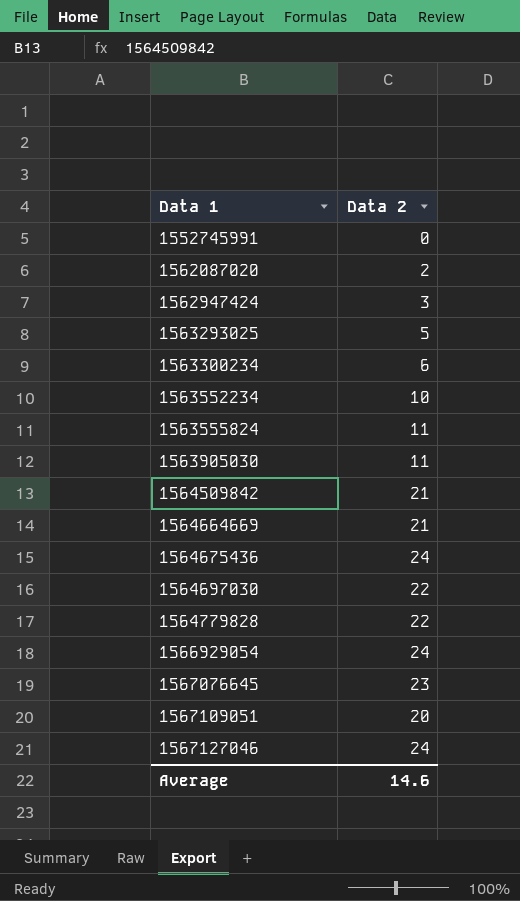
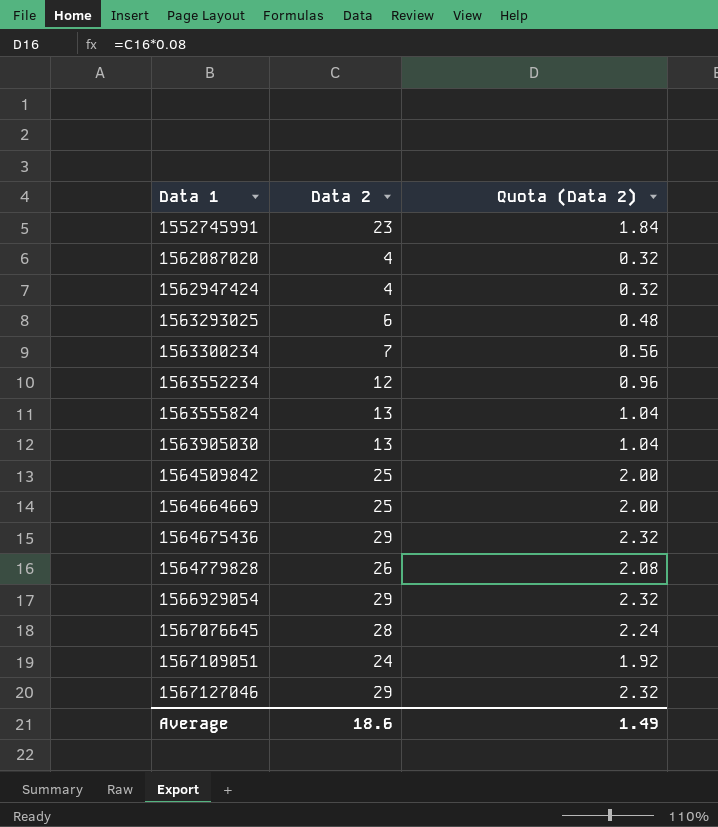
column Quota (Data 2) | formula: none -> [Data 2] * 0.08
row 1564697030: 22 -> none
1552745991 | Data 2: 0 -> 23
1562087020 | Data 2: 2 -> 4
1562947424 | Data 2: 3 -> 4
1563293025 | Data 2: 5 -> 6
1563300234 | Data 2: 6 -> 7
1563552234 | Data 2: 10 -> 12
1563555824 | Data 2: 11 -> 13
1563905030 | Data 2: 11 -> 13
1564509842 | Data 2: 21 -> 25
1564664669 | Data 2: 21 -> 25
1564675436 | Data 2: 24 -> 29
1564779828 | Data 2: 22 -> 26
1566929054 | Data 2: 24 -> 29
1567076645 | Data 2: 23 -> 28
1567109051 | Data 2: 20 -> 24
1567127046 | Data 2: 24 -> 29
Average | Data 2: 14.6 -> 18.6

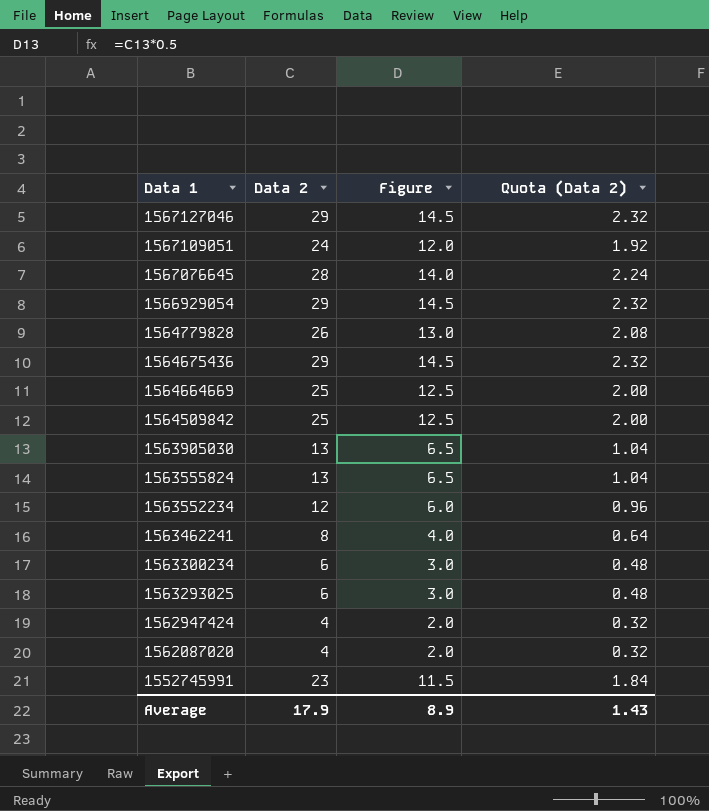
row order: Data 1 ascending -> Data 1 descending
column Figure | formula: none -> [Data 2] * 0.5
row 1563462241: none -> 8 | 4.0 | 0.64
1563300234 | Data 2: 7 -> 6
1563300234 | Quota (Data 2): 0.56 -> 0.48
Average | Data 2: 18.6 -> 17.9
Average | Quota (Data 2): 1.49 -> 1.43

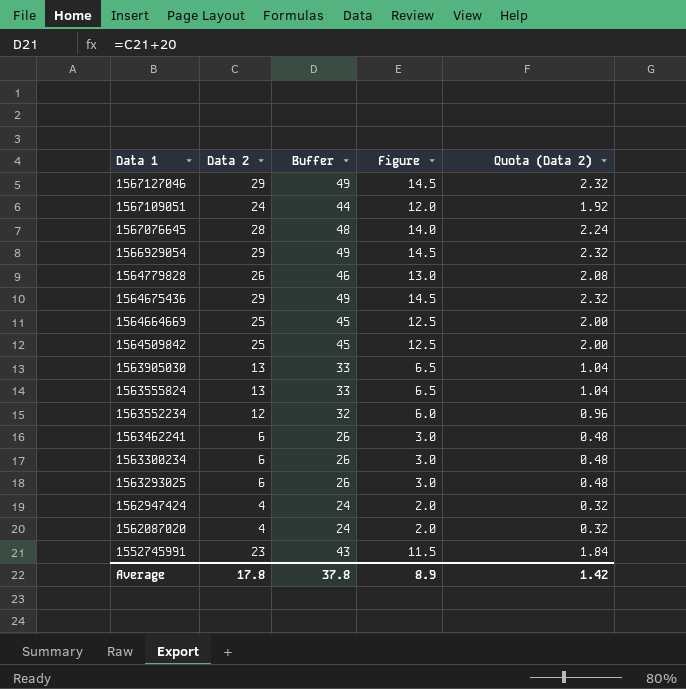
column Buffer | formula: none -> [Data 2] + 20
1563462241 | Data 2: 8 -> 6
1563462241 | Figure: 4.0 -> 3.0
1563462241 | Quota (Data 2): 0.64 -> 0.48
Average | Data 2: 17.9 -> 17.8
Average | Quota (Data 2): 1.43 -> 1.42

